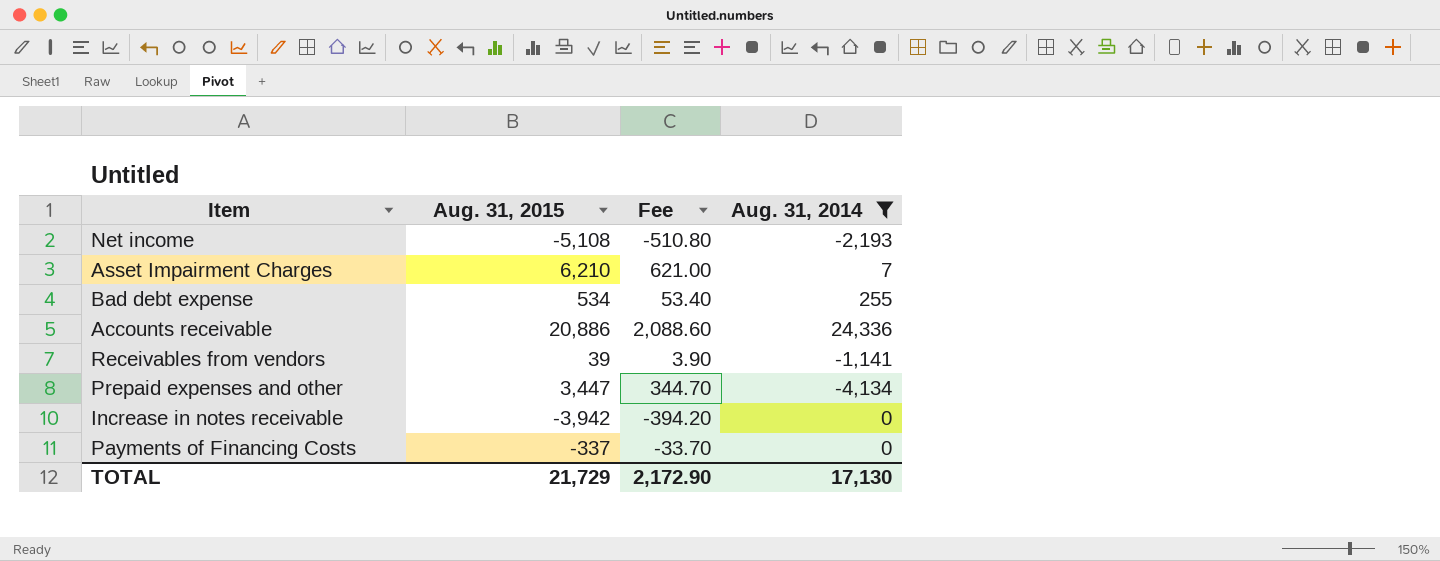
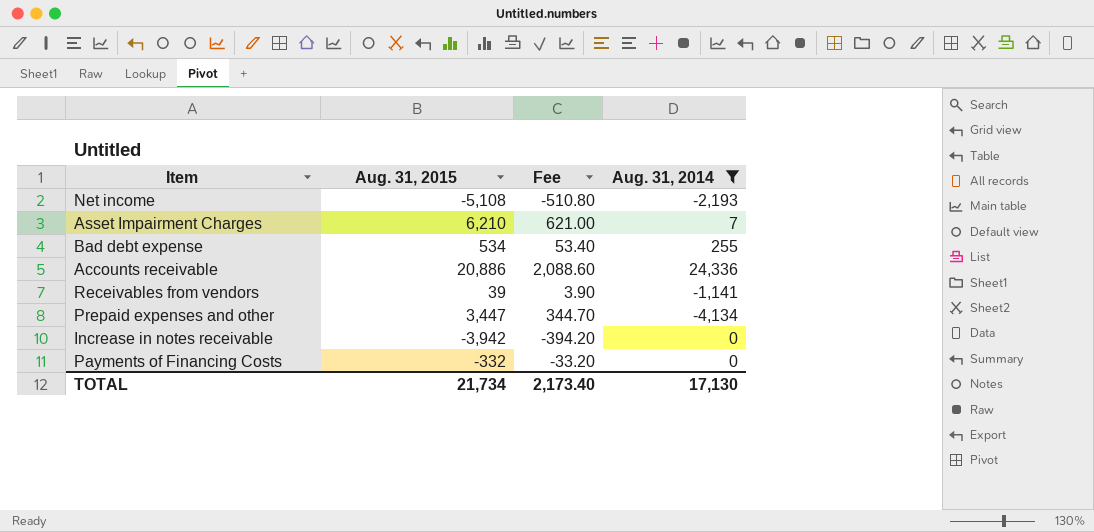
Payments of Financing Costs | Aug. 31, 2015: -337 -> -332
Payments of Financing Costs | Fee: -33.70 -> -33.20
TOTAL | Aug. 31, 2015: 21,729 -> 21,734
TOTAL | Fee: 2,172.90 -> 2,173.40

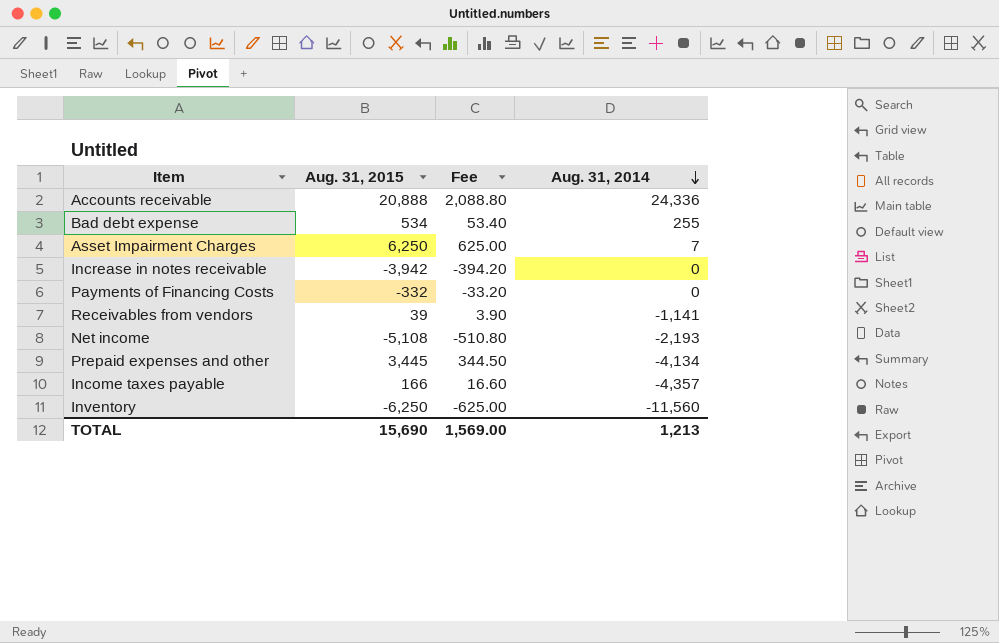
filter: Aug. 31, 2014 >= -4,134 -> none
row order: none -> Aug. 31, 2014 descending
Accounts receivable | Aug. 31, 2015: 20,886 -> 20,888
Accounts receivable | Fee: 2,088.60 -> 2,088.80
Asset Impairment Charges | Aug. 31, 2015: 6,210 -> 6,250
Asset Impairment Charges | Fee: 621.00 -> 625.00
Prepaid expenses and other | Aug. 31, 2015: 3,447 -> 3,445
Prepaid expenses and other | Fee: 344.70 -> 344.50
TOTAL | Aug. 31, 2015: 21,734 -> 15,690
TOTAL | Fee: 2,173.40 -> 1,569.00
TOTAL | Aug. 31, 2014: 17,130 -> 1,213

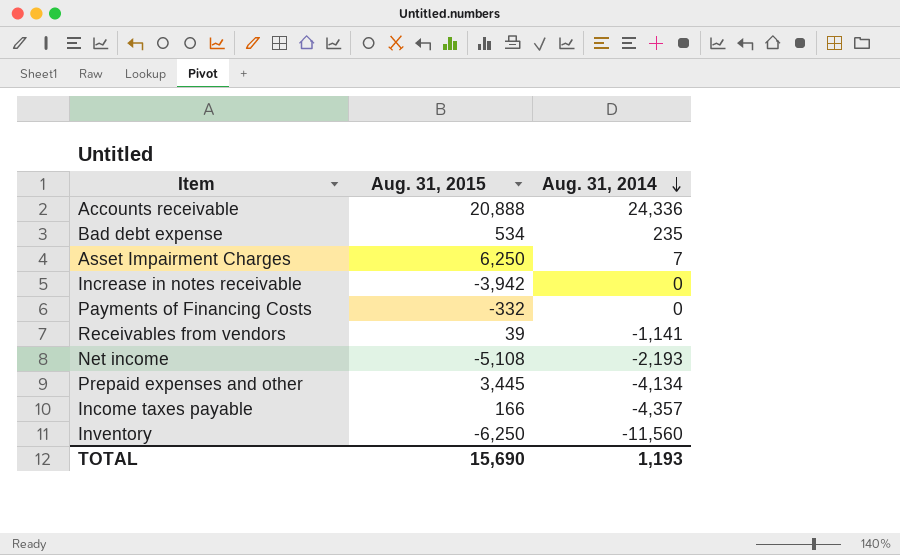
column Fee | formula: [Aug. 31, 2015] * 0.1 -> none
Bad debt expense | Aug. 31, 2014: 255 -> 235
TOTAL | Aug. 31, 2014: 1,213 -> 1,193

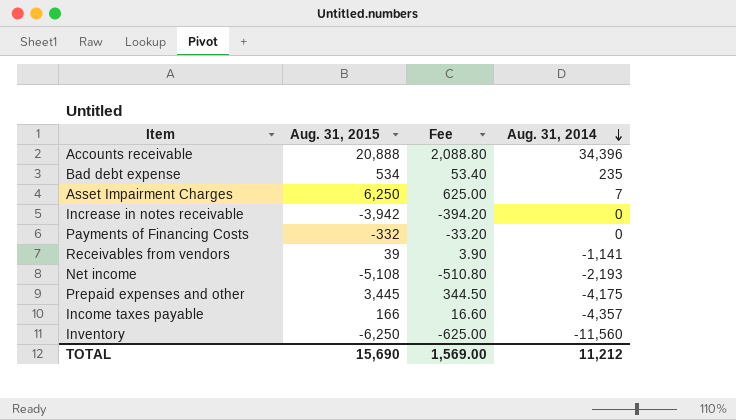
column Fee | formula: none -> [Aug. 31, 2015] * 0.1
Accounts receivable | Aug. 31, 2014: 24,336 -> 34,396
Prepaid expenses and other | Aug. 31, 2014: -4,134 -> -4,175
TOTAL | Aug. 31, 2014: 1,193 -> 11,212

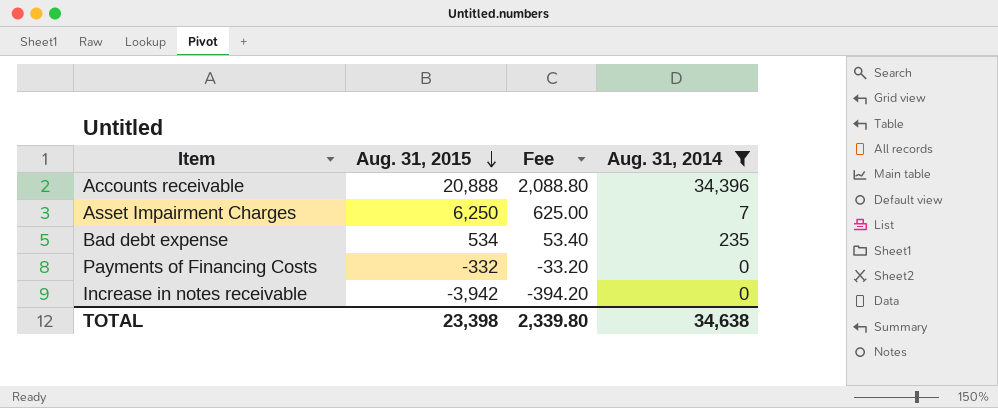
filter: none -> Aug. 31, 2014 >= 0
row order: Aug. 31, 2014 descending -> Aug. 31, 2015 descending
TOTAL | Aug. 31, 2015: 15,690 -> 23,398
TOTAL | Fee: 1,569.00 -> 2,339.80
TOTAL | Aug. 31, 2014: 11,212 -> 34,638

